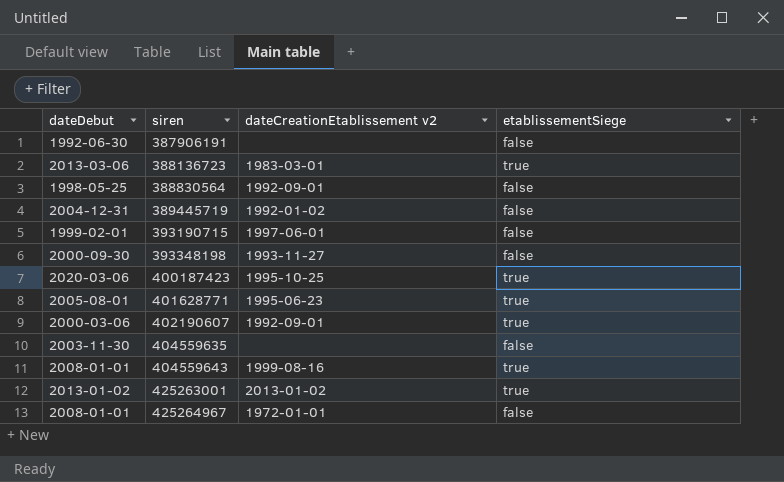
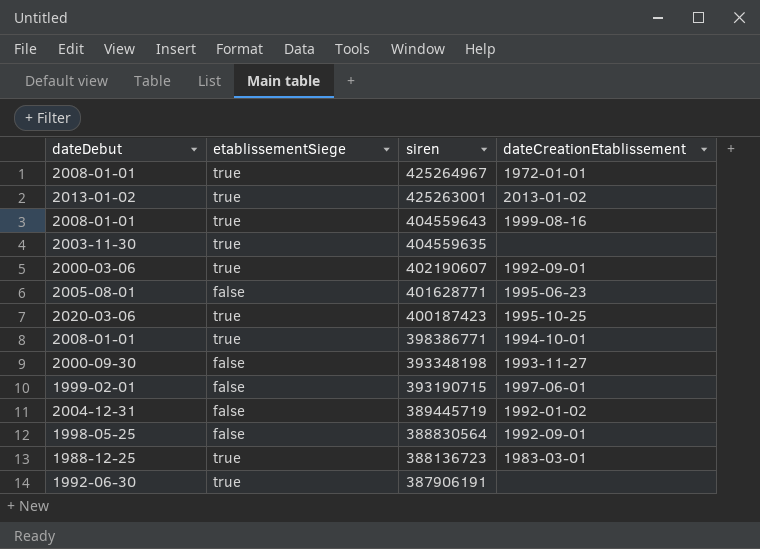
row order: siren ascending -> siren descending
column etablissementSiege | position: 4 -> 2
column name: dateCreationEtablissement v2 -> dateCreationEtablissement
425264967 | etablissementSiege: false -> true
404559635 | etablissementSiege: false -> true
401628771 | etablissementSiege: true -> false
row 398386771: none -> 2008-01-01 | true | 1994-10-01
388136723 | dateDebut: 2013-03-06 -> 1988-12-25
387906191 | etablissementSiege: false -> true

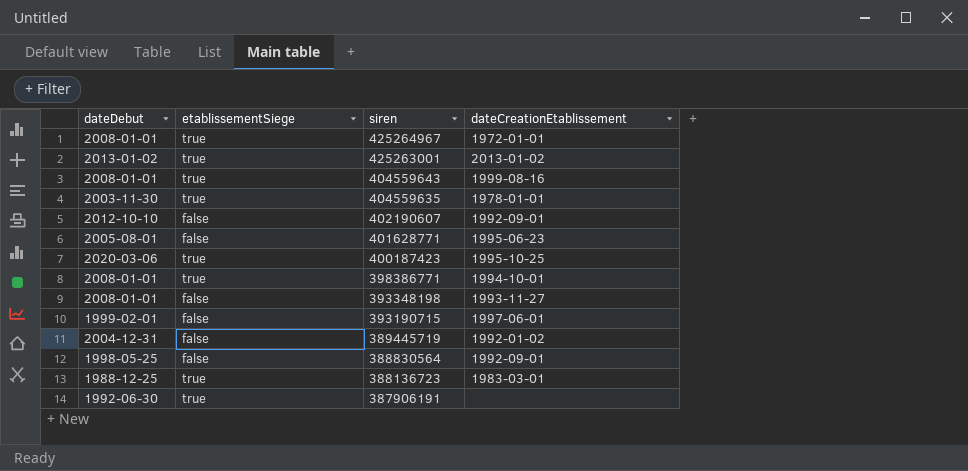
404559635 | dateCreationEtablissement: none -> 1978-01-01
402190607 | dateDebut: 2000-03-06 -> 2012-10-10
402190607 | etablissementSiege: true -> false
393348198 | dateDebut: 2000-09-30 -> 2008-01-01

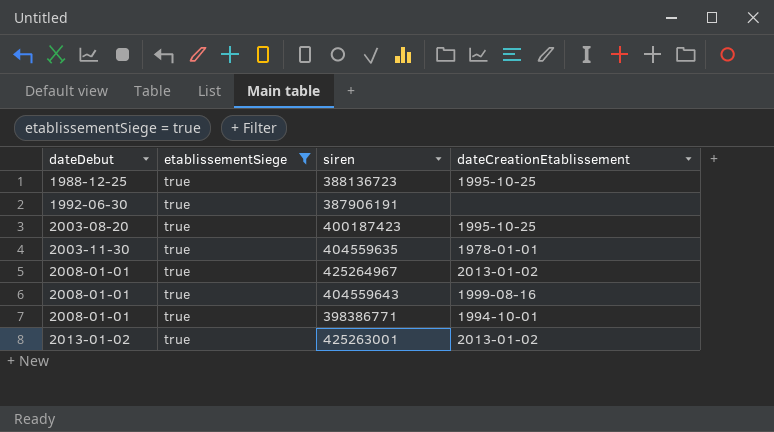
filter: none -> etablissementSiege = true
row order: siren descending -> dateDebut ascending
388136723 | dateCreationEtablissement: 1983-03-01 -> 1995-10-25
400187423 | dateDebut: 2020-03-06 -> 2003-08-20
425264967 | dateCreationEtablissement: 1972-01-01 -> 2013-01-02

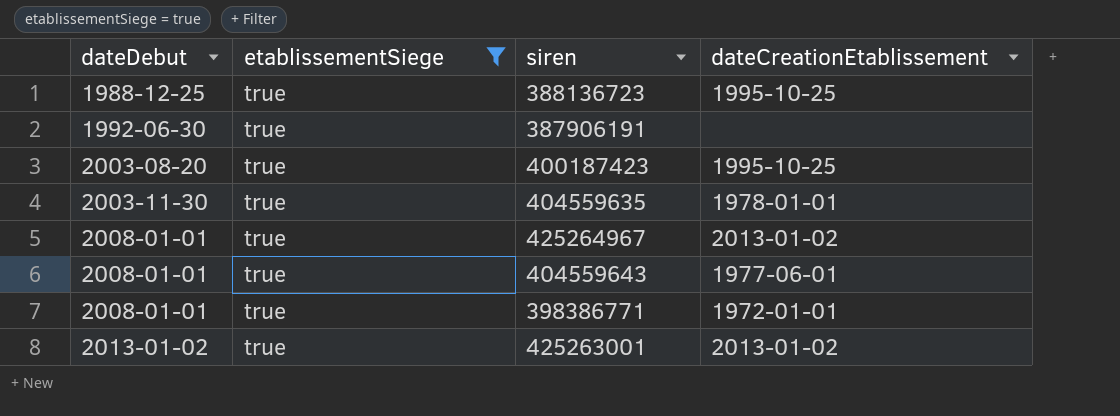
404559643 | dateCreationEtablissement: 1999-08-16 -> 1977-06-01
398386771 | dateCreationEtablissement: 1994-10-01 -> 1972-01-01

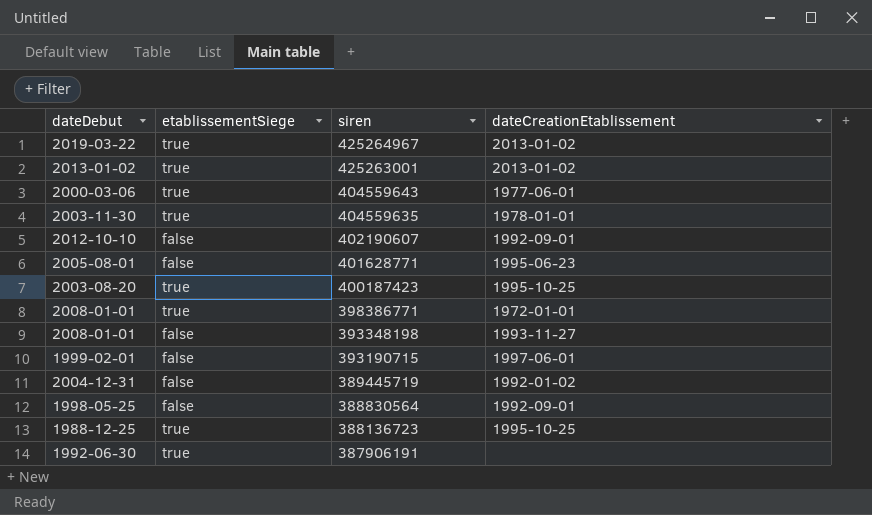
filter: etablissementSiege = true -> none
row order: dateDebut ascending -> siren descending
425264967 | dateDebut: 2008-01-01 -> 2019-03-22
404559643 | dateDebut: 2008-01-01 -> 2000-03-06

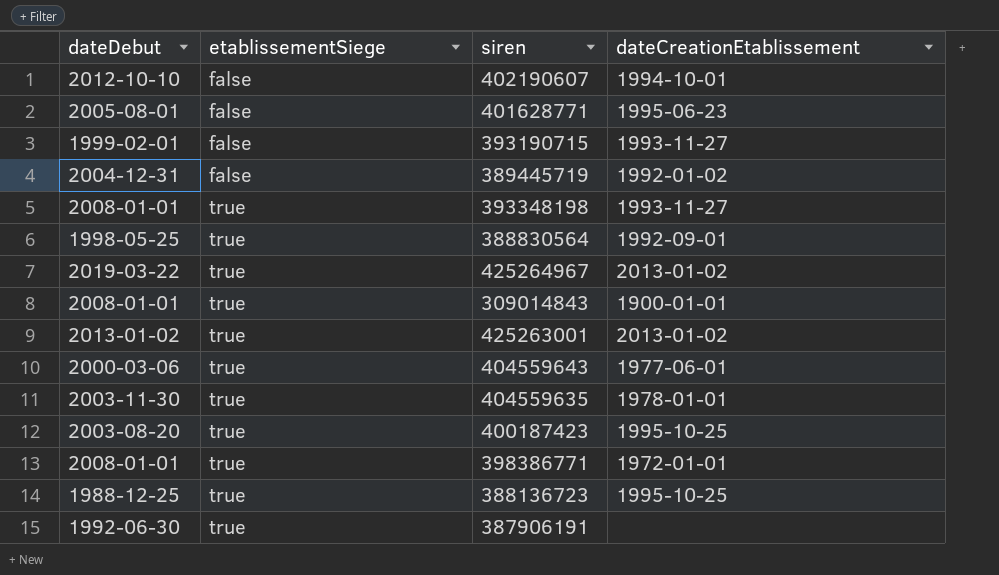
row order: siren descending -> etablissementSiege ascending
402190607 | dateCreationEtablissement: 1992-09-01 -> 1994-10-01
393190715 | dateCreationEtablissement: 1997-06-01 -> 1993-11-27
393348198 | etablissementSiege: false -> true
388830564 | etablissementSiege: false -> true
row 309014843: none -> 2008-01-01 | true | 1900-01-01

